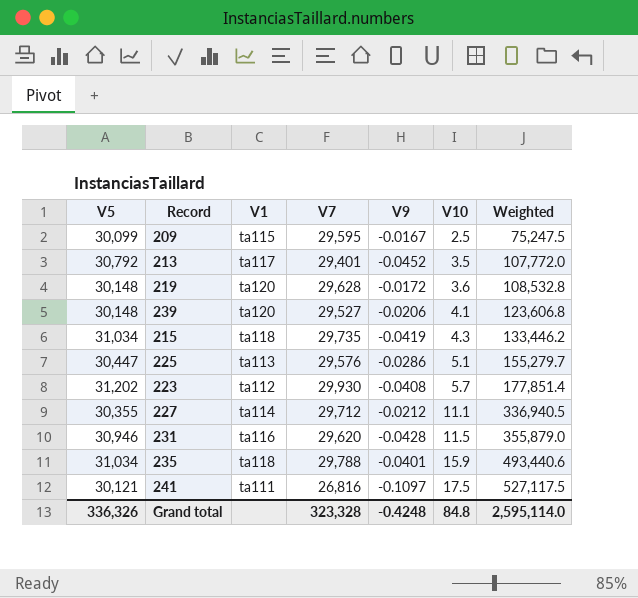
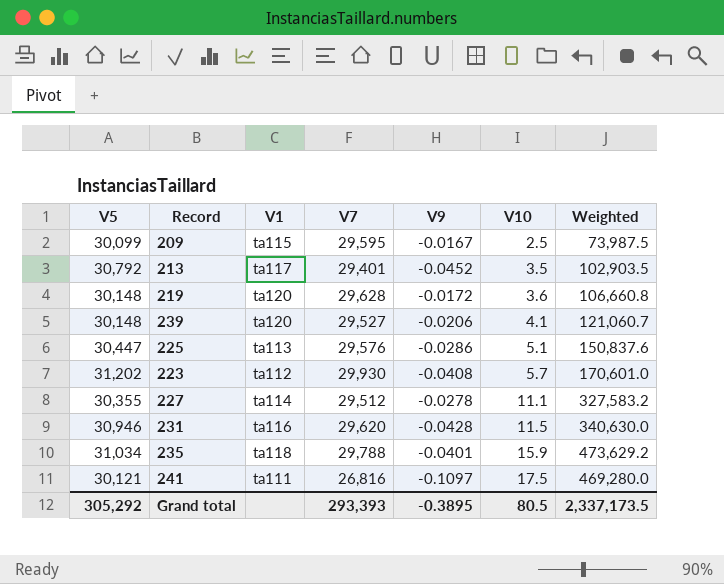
column Weighted | formula: [V5] * [V10] -> [V7] * [V10]
row 215: 31,034 | ta118 | 29,735 | -0.0419 | 4.3 | 133,446.2 -> none
227 | V7: 29,712 -> 29,512
227 | V9: -0.0212 -> -0.0278
Grand total | V5: 336,326 -> 305,292
Grand total | V7: 323,328 -> 293,393
Grand total | V9: -0.4248 -> -0.3895
Grand total | V10: 84.8 -> 80.5
Grand total | Weighted: 2,595,114.0 -> 2,337,173.5

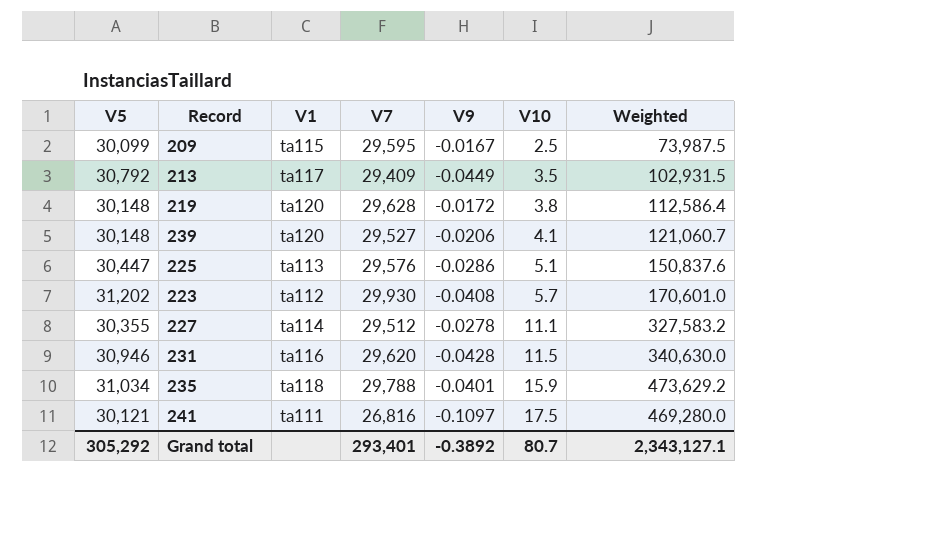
213 | V7: 29,401 -> 29,409
213 | V9: -0.0452 -> -0.0449
213 | Weighted: 102,903.5 -> 102,931.5
219 | V10: 3.6 -> 3.8
219 | Weighted: 106,660.8 -> 112,586.4
Grand total | V7: 293,393 -> 293,401
Grand total | V9: -0.3895 -> -0.3892
Grand total | V10: 80.5 -> 80.7
Grand total | Weighted: 2,337,173.5 -> 2,343,127.1

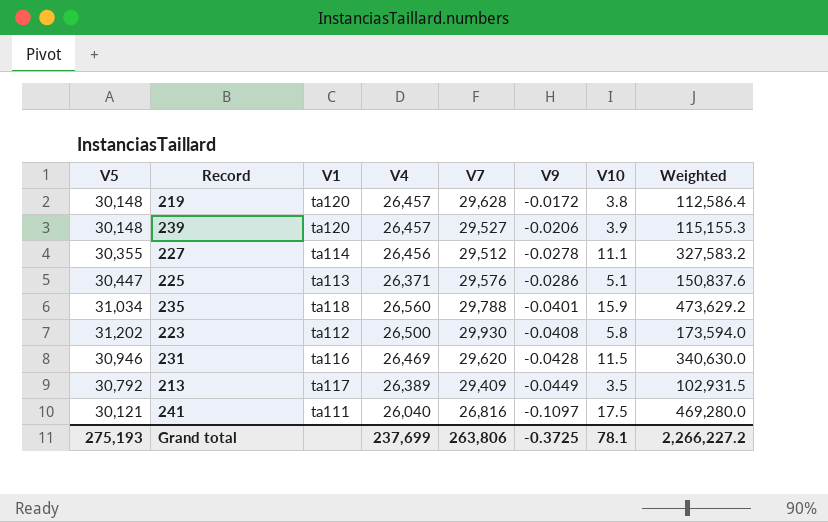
row order: V10 ascending -> V9 descending
column V4 | position: none -> 4
row 209: 30,099 | ta115 | 29,595 | -0.0167 | 2.5 | 73,987.5 -> none
239 | V10: 4.1 -> 3.9
239 | Weighted: 121,060.7 -> 115,155.3
223 | V10: 5.7 -> 5.8
223 | Weighted: 170,601.0 -> 173,594.0
Grand total | V5: 305,292 -> 275,193
Grand total | V7: 293,401 -> 263,806
Grand total | V9: -0.3892 -> -0.3725
Grand total | V10: 80.7 -> 78.1
Grand total | Weighted: 2,343,127.1 -> 2,266,227.2

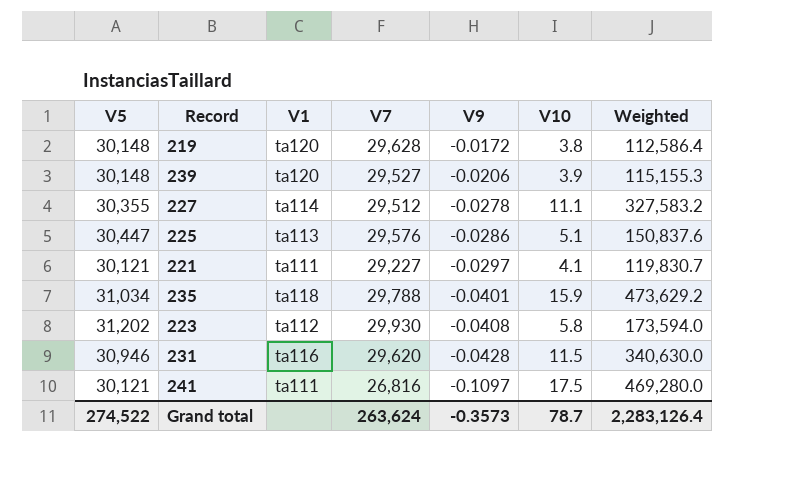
column V4 | position: 4 -> none
row 213: 30,792 | ta117 | 26,389 | 29,409 | -0.0449 | 3.5 | 102,931.5 -> none
row 221: none -> 30,121 | ta111 | 29,227 | -0.0297 | 4.1 | 119,830.7
Grand total | V5: 275,193 -> 274,522
Grand total | V7: 263,806 -> 263,624
Grand total | V9: -0.3725 -> -0.3573
Grand total | V10: 78.1 -> 78.7
Grand total | Weighted: 2,266,227.2 -> 2,283,126.4

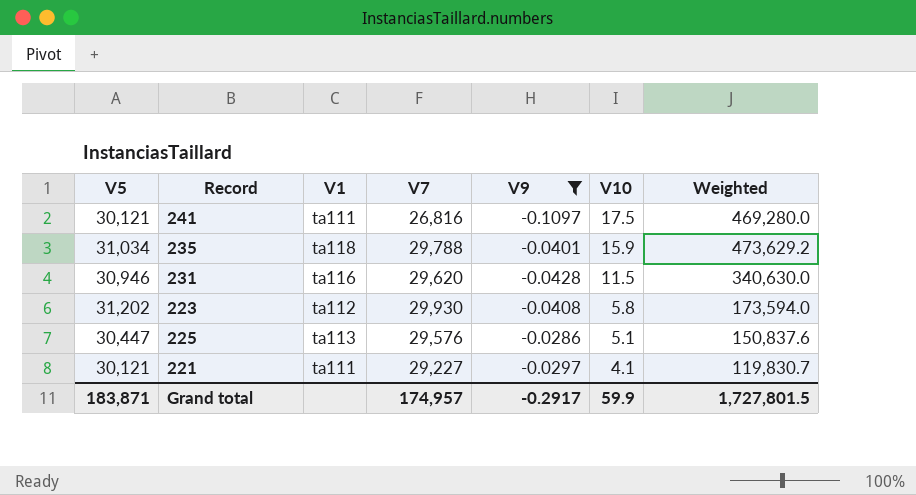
filter: none -> V9 <= -0.0286
row order: V9 descending -> V10 descending
Grand total | V5: 274,522 -> 183,871
Grand total | V7: 263,624 -> 174,957
Grand total | V9: -0.3573 -> -0.2917
Grand total | V10: 78.7 -> 59.9
Grand total | Weighted: 2,283,126.4 -> 1,727,801.5

